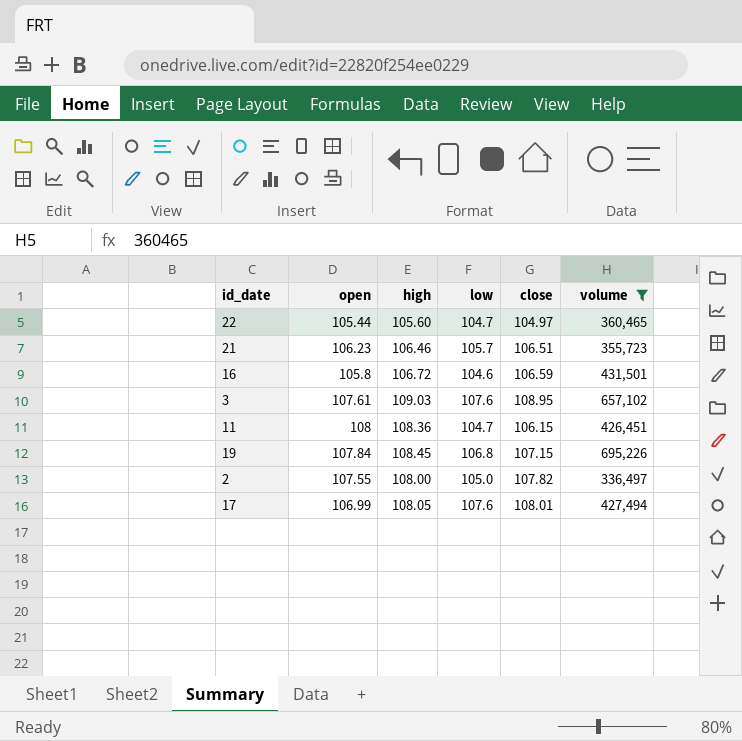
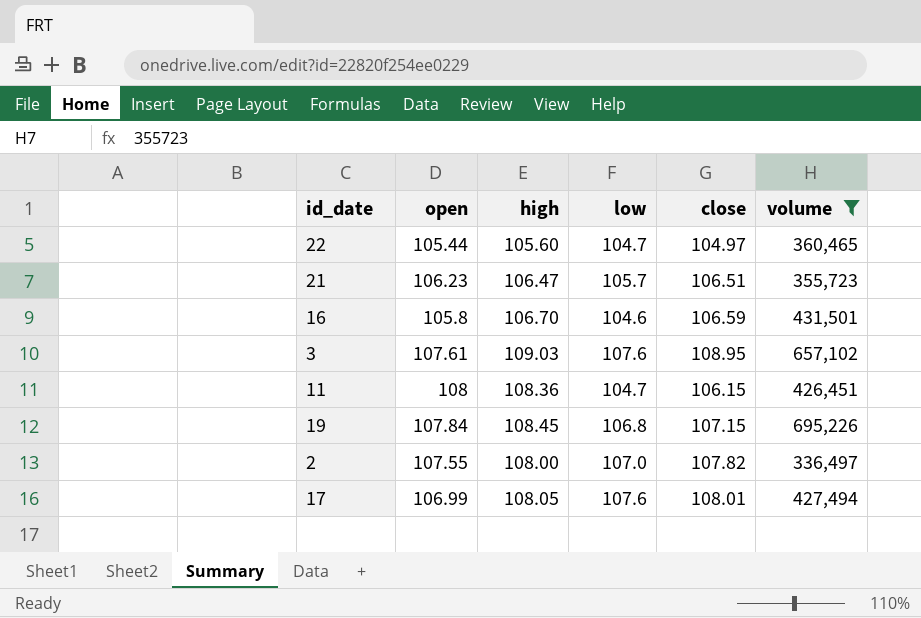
21 | high: 106.46 -> 106.47
16 | high: 106.72 -> 106.70
2 | low: 105.0 -> 107.0

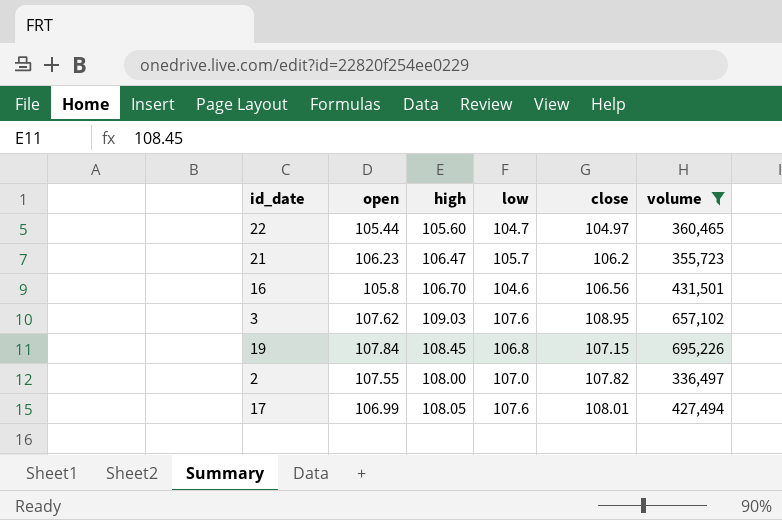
row 11: 108 | 108.36 | 104.7 | 106.15 | 426,451 -> none
21 | close: 106.51 -> 106.2
16 | close: 106.59 -> 106.56
3 | open: 107.61 -> 107.62

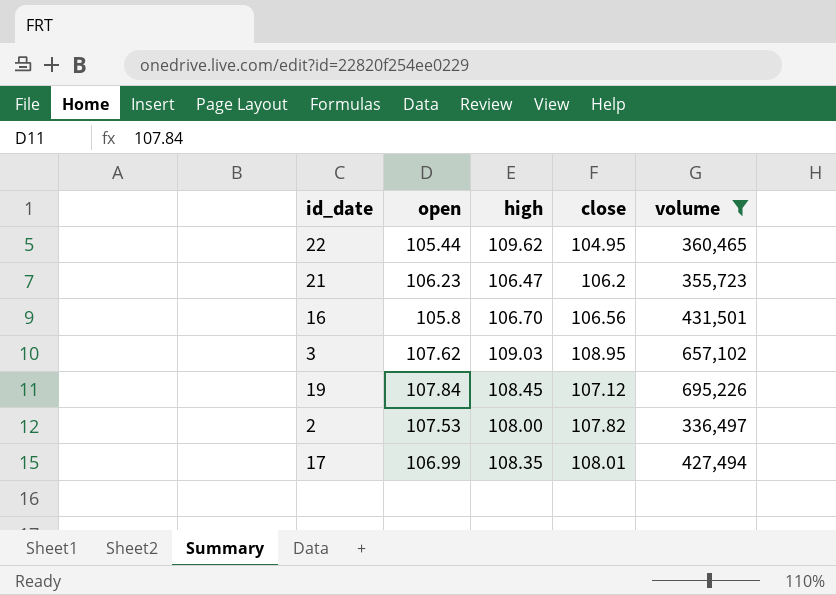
column low | position: 4 -> none
22 | high: 105.60 -> 109.62
22 | close: 104.97 -> 104.95
19 | close: 107.15 -> 107.12
2 | open: 107.55 -> 107.53
17 | high: 108.05 -> 108.35

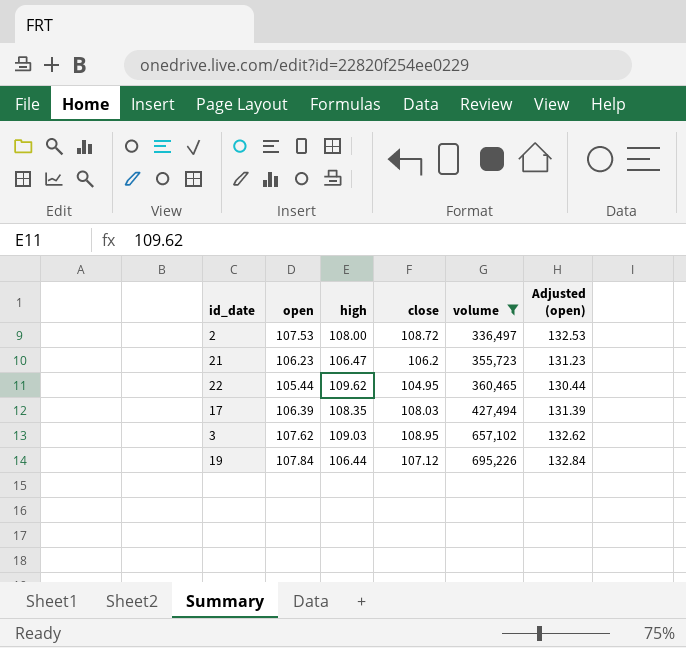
row order: none -> volume ascending
column Adjusted (open) | formula: none -> [open] + 25
row 16: 105.8 | 106.70 | 106.56 | 431,501 -> none
2 | close: 107.82 -> 108.72
17 | open: 106.99 -> 106.39
17 | close: 108.01 -> 108.03
19 | high: 108.45 -> 106.44

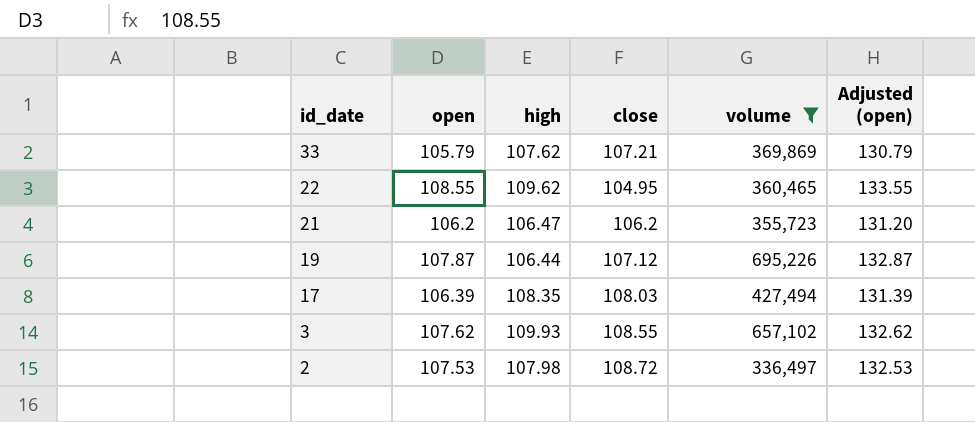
row order: volume ascending -> id_date descending
row 33: none -> 105.79 | 107.62 | 107.21 | 369,869 | 130.79
22 | open: 105.44 -> 108.55
22 | Adjusted (open): 130.44 -> 133.55
21 | open: 106.23 -> 106.2
21 | Adjusted (open): 131.23 -> 131.20
19 | open: 107.84 -> 107.87
19 | Adjusted (open): 132.84 -> 132.87
3 | high: 109.03 -> 109.93
3 | close: 108.95 -> 108.55
2 | high: 108.00 -> 107.98

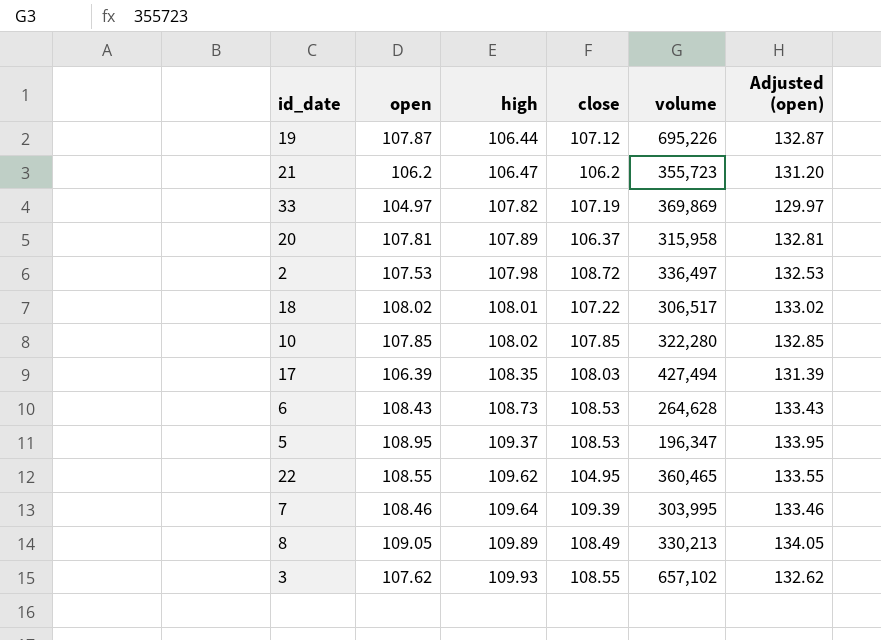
filter: volume >= 336,497 -> none
row order: id_date descending -> high ascending
33 | open: 105.79 -> 104.97
33 | high: 107.62 -> 107.82
33 | close: 107.21 -> 107.19
33 | Adjusted (open): 130.79 -> 129.97

